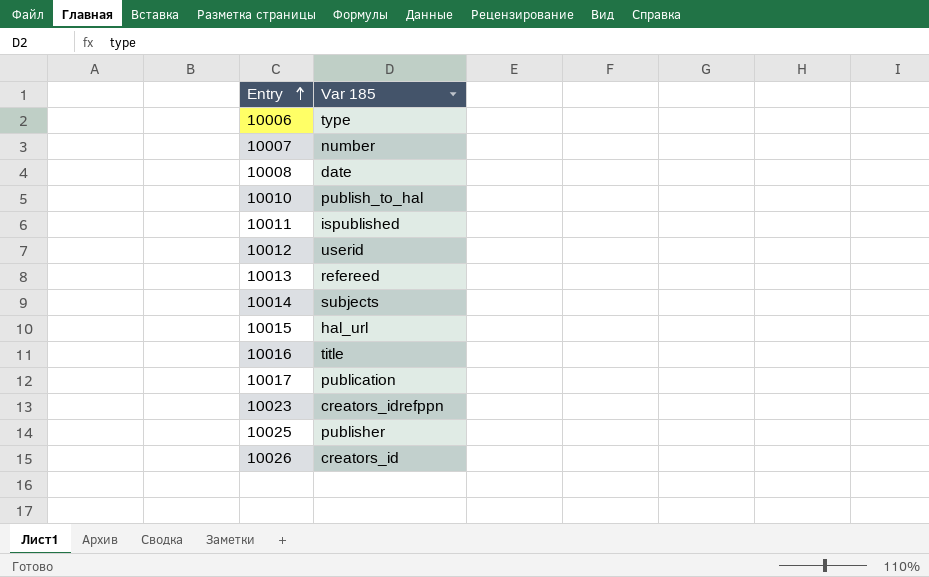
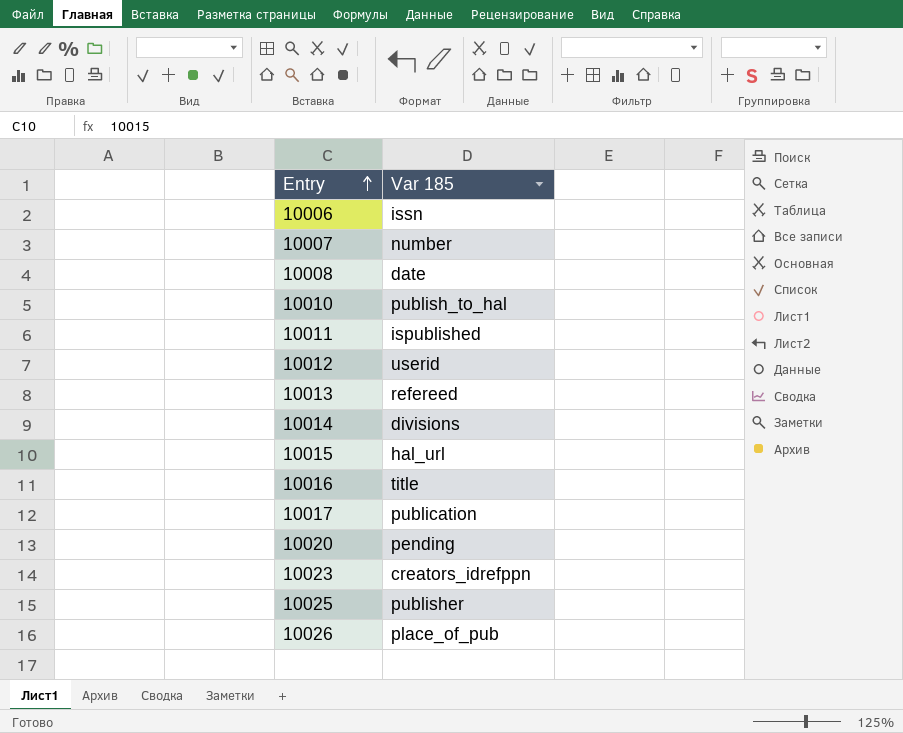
10006 | Var 185: type -> issn
10014 | Var 185: subjects -> divisions
row 10020: none -> pending
10026 | Var 185: creators_id -> place_of_pub

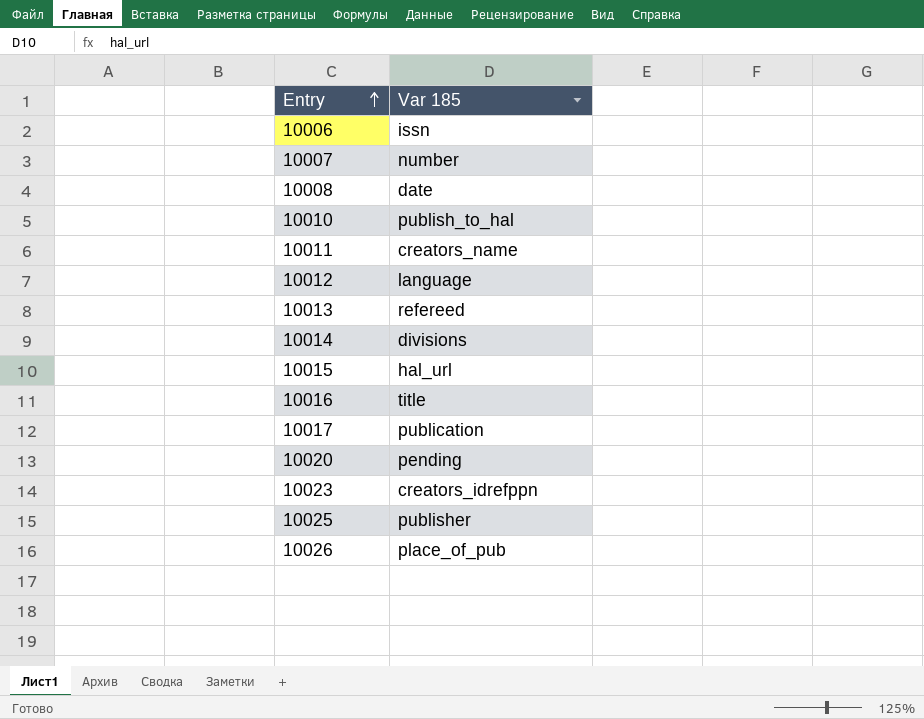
10011 | Var 185: ispublished -> creators_name
10012 | Var 185: userid -> language

